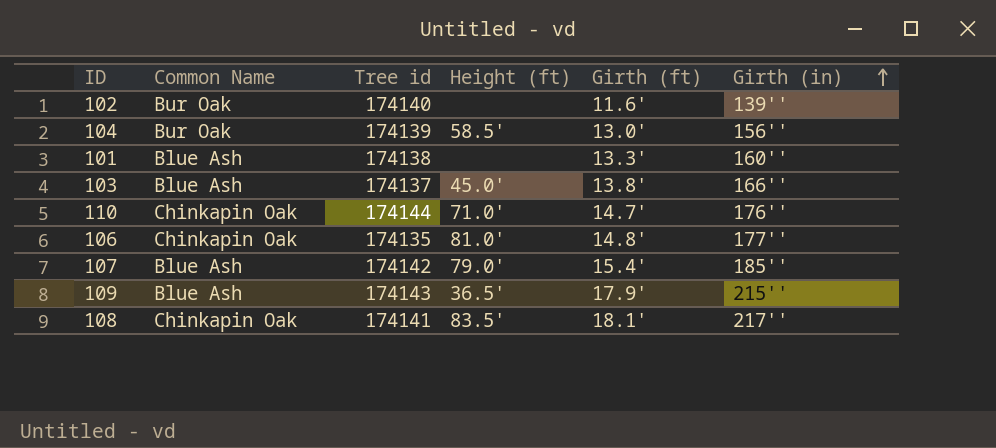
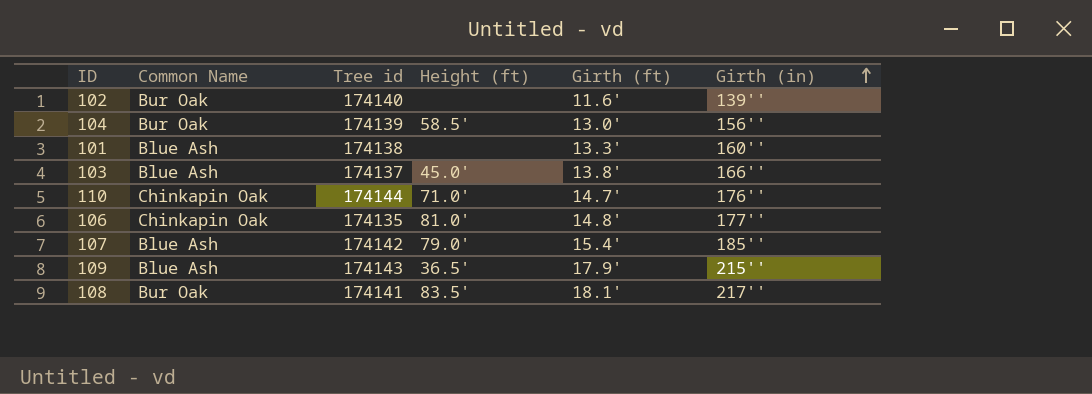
108 | Common Name: Chinkapin Oak -> Bur Oak

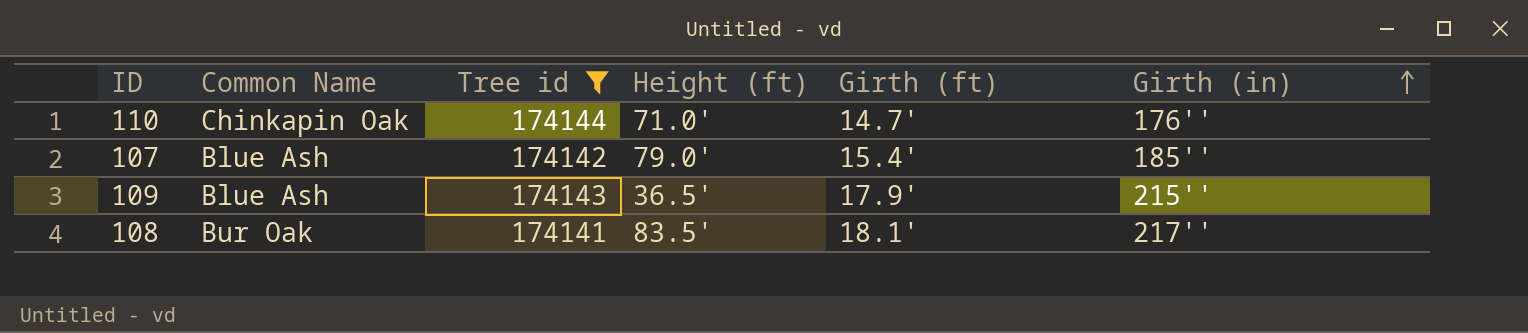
filter: none -> Tree id >= 174141

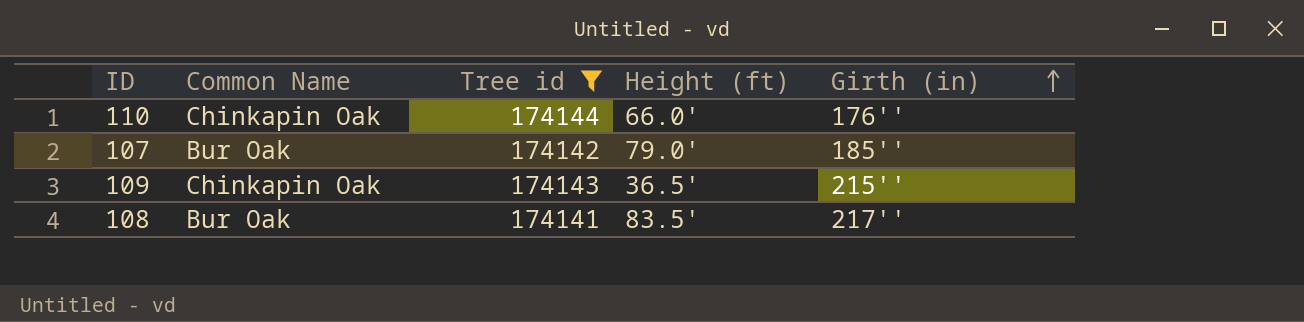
column Girth (ft) | position: 5 -> none
110 | Height (ft): 71.0' -> 66.0'
107 | Common Name: Blue Ash -> Bur Oak
109 | Common Name: Blue Ash -> Chinkapin Oak

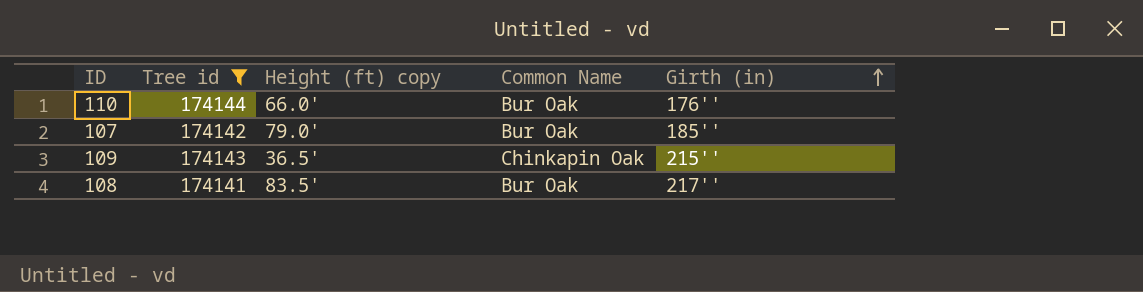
column name: Height (ft) -> Height (ft) copy
column Common Name | position: 2 -> 4
110 | Common Name: Chinkapin Oak -> Bur Oak

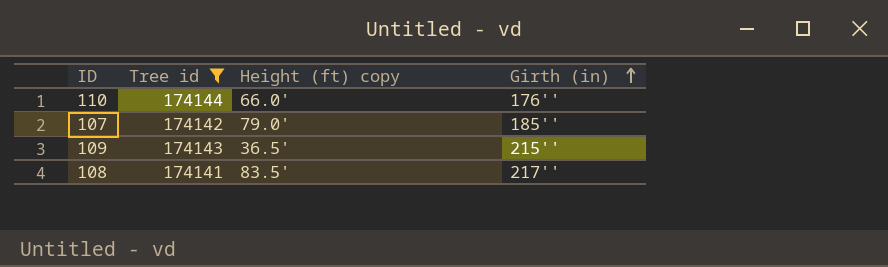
column Common Name | position: 4 -> none

